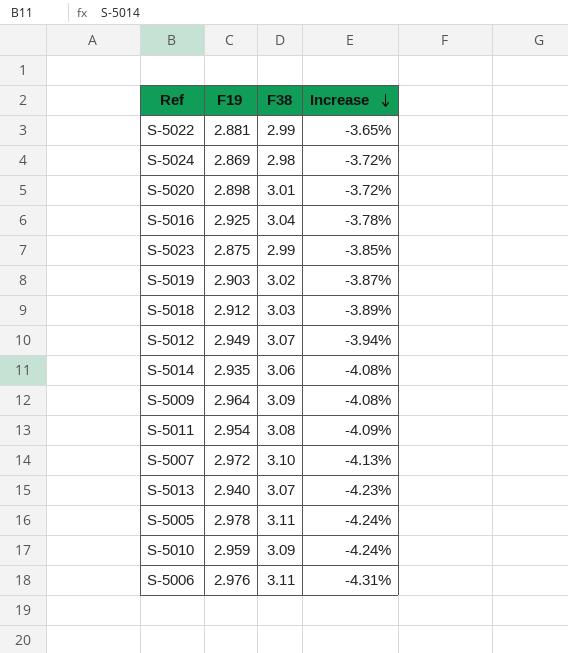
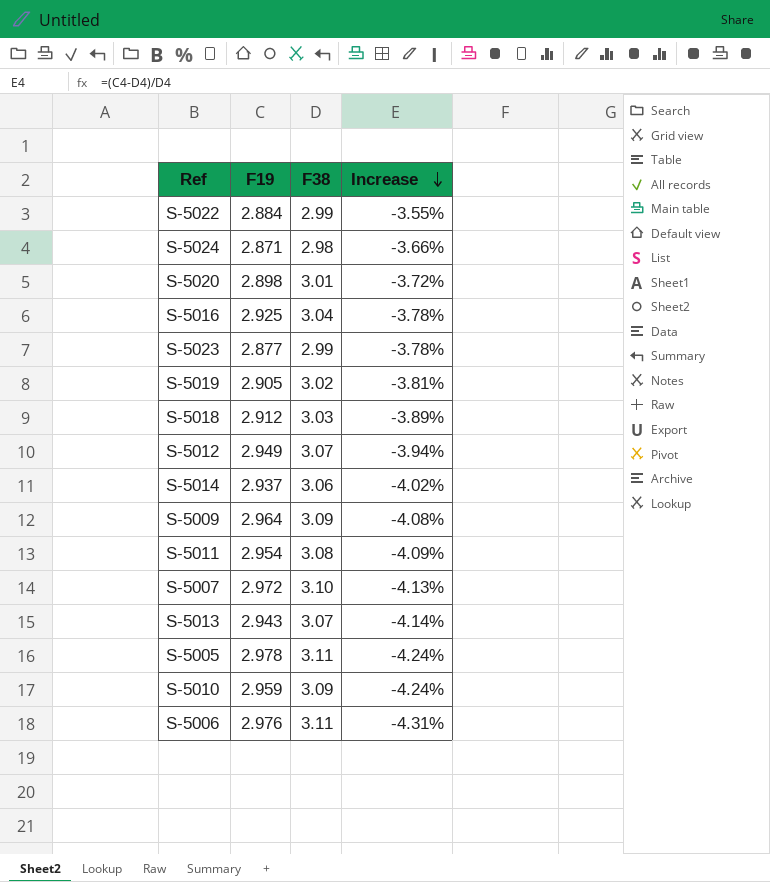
S-5022 | F19: 2.881 -> 2.884
S-5022 | Increase: -3.65% -> -3.55%
S-5024 | F19: 2.869 -> 2.871
S-5024 | Increase: -3.72% -> -3.66%
S-5023 | F19: 2.875 -> 2.877
S-5023 | Increase: -3.85% -> -3.78%
S-5019 | F19: 2.903 -> 2.905
S-5019 | Increase: -3.87% -> -3.81%
S-5014 | F19: 2.935 -> 2.937
S-5014 | Increase: -4.08% -> -4.02%
S-5013 | F19: 2.940 -> 2.943
S-5013 | Increase: -4.23% -> -4.14%

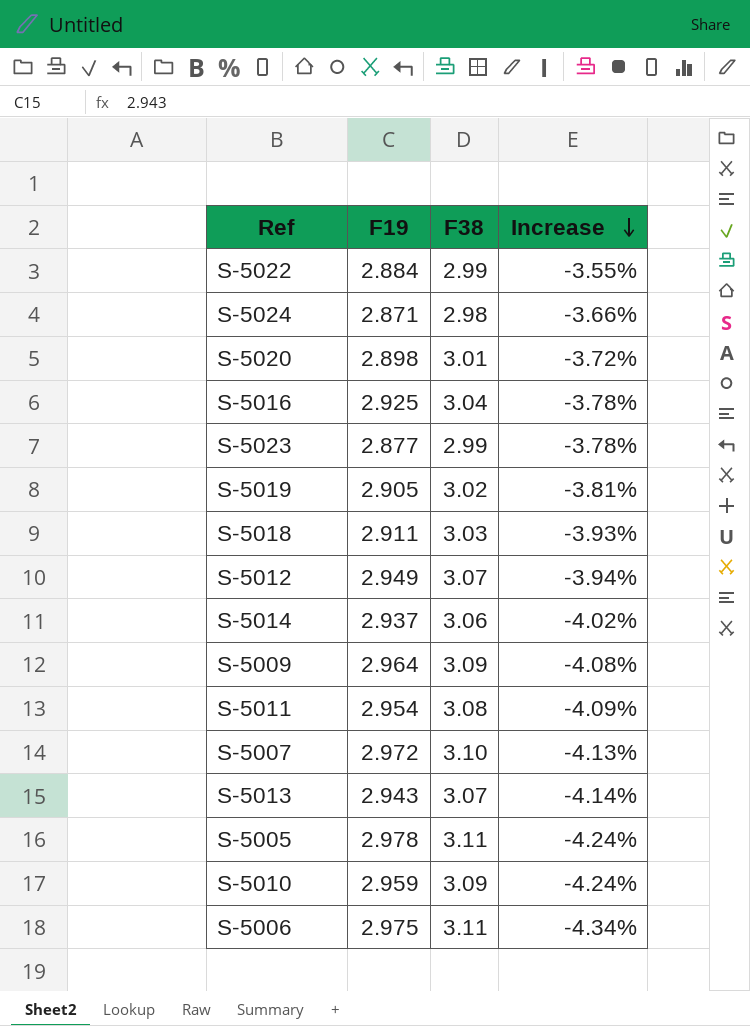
S-5018 | F19: 2.912 -> 2.911
S-5018 | Increase: -3.89% -> -3.93%
S-5006 | F19: 2.976 -> 2.975
S-5006 | Increase: -4.31% -> -4.34%

